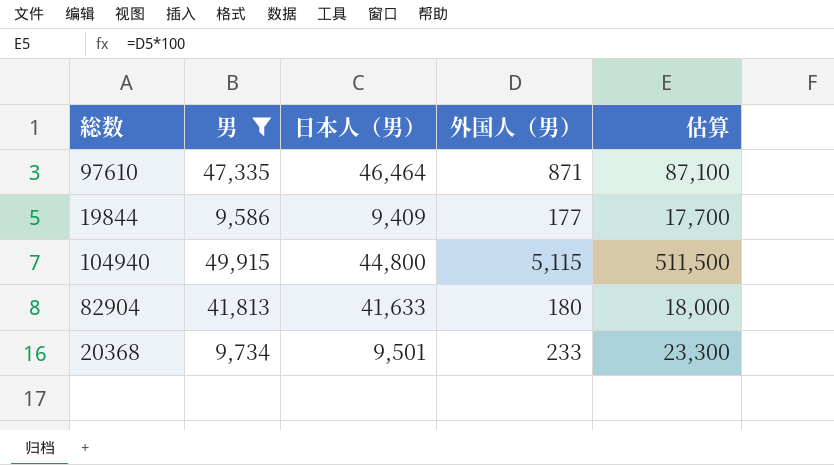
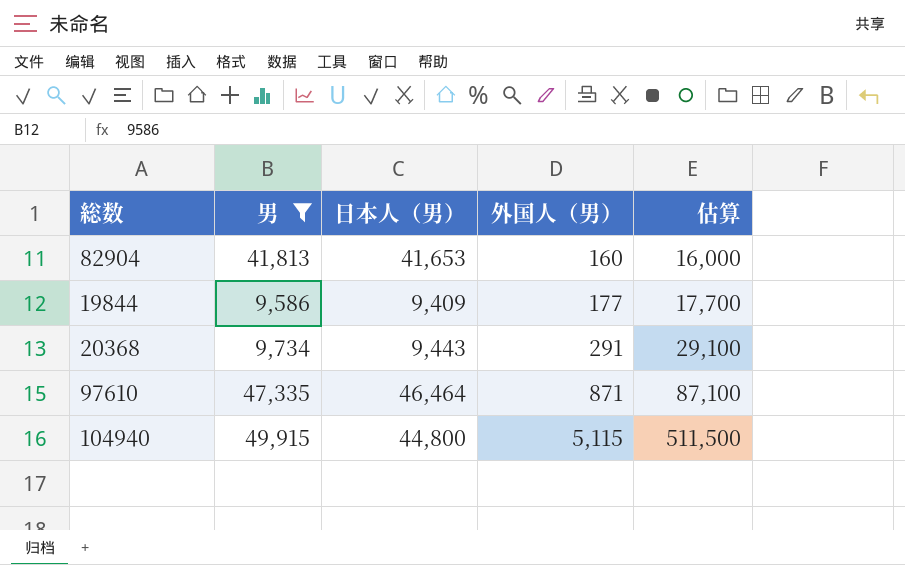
row order: none -> 外国人（男） ascending
82904 | 日本人（男）: 41,633 -> 41,653
82904 | 外国人（男）: 180 -> 160
82904 | 估算: 18,000 -> 16,000
20368 | 日本人（男）: 9,501 -> 9,443
20368 | 外国人（男）: 233 -> 291
20368 | 估算: 23,300 -> 29,100

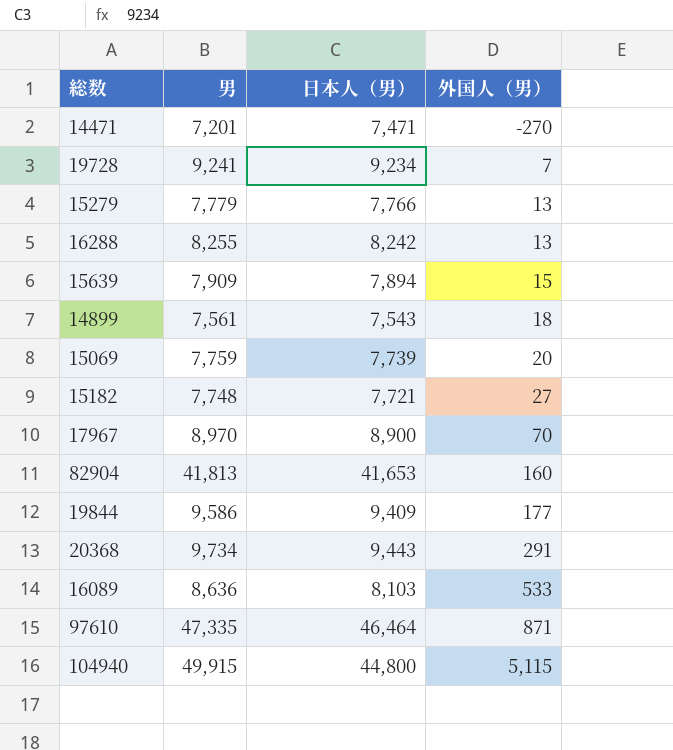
filter: 男 >= 9,586 -> none
column 估算 | formula: [外国人（男）] * 100 -> none

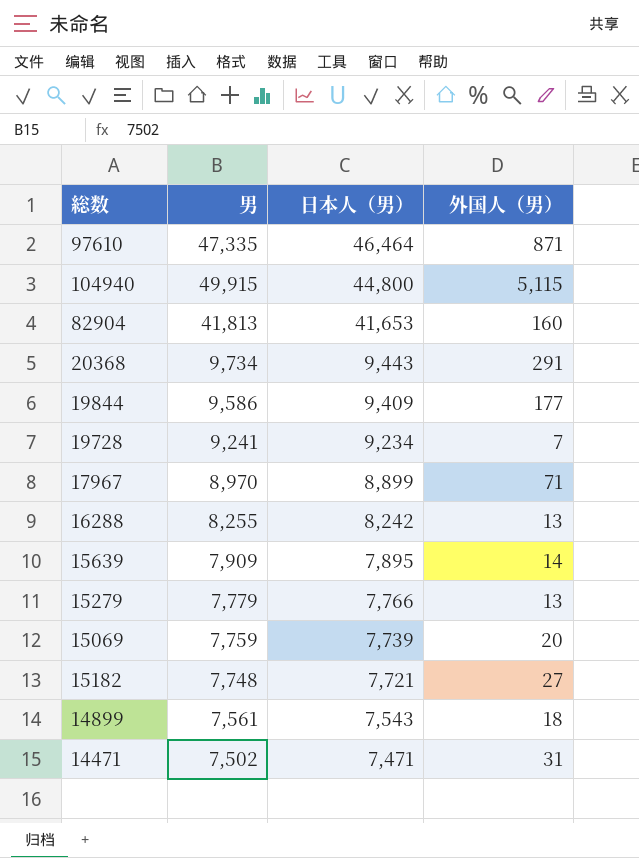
row order: 外国人（男） ascending -> 日本人（男） descending
row 16089: 8,636 | 8,103 | 533 -> none
17967 | 日本人（男）: 8,900 -> 8,899
17967 | 外国人（男）: 70 -> 71
15639 | 日本人（男）: 7,894 -> 7,895
15639 | 外国人（男）: 15 -> 14
14471 | 男: 7,201 -> 7,502
14471 | 外国人（男）: -270 -> 31

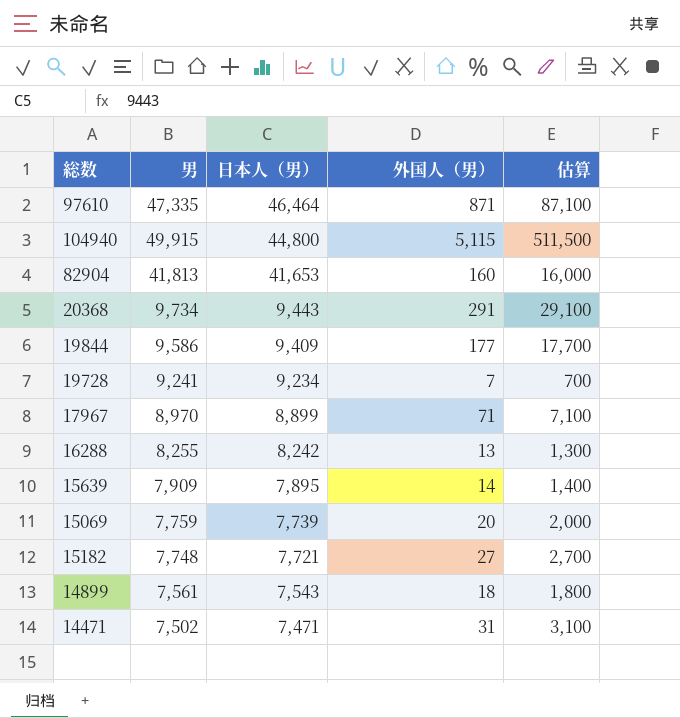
column 估算 | formula: none -> [外国人（男）] * 100
row 15279: 7,779 | 7,766 | 13 -> none

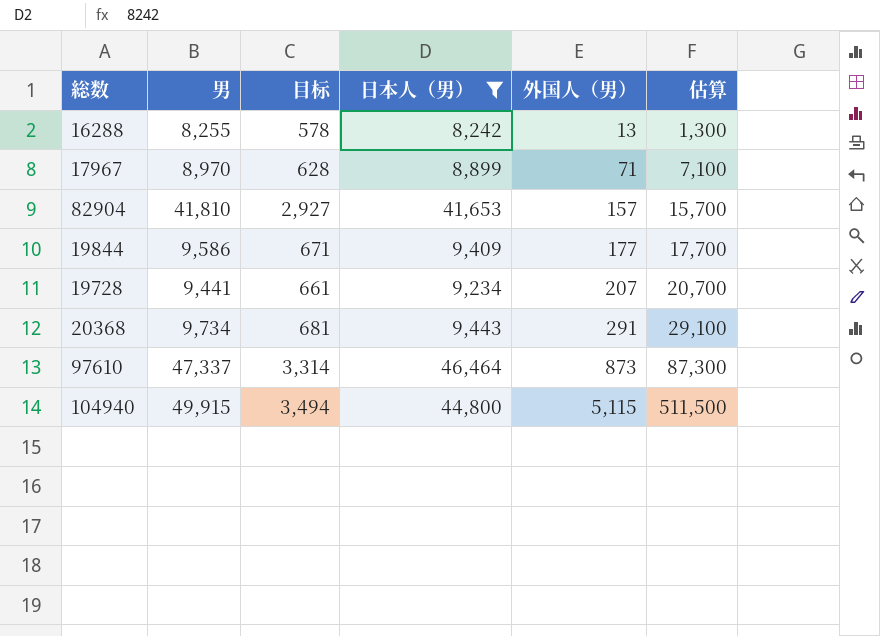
filter: none -> 日本人（男） >= 8,242
row order: 日本人（男） descending -> 外国人（男） ascending
column 目标 | formula: none -> [男] * 0.07
82904 | 男: 41,813 -> 41,810
82904 | 外国人（男）: 160 -> 157
82904 | 估算: 16,000 -> 15,700
19728 | 男: 9,241 -> 9,441
19728 | 外国人（男）: 7 -> 207
19728 | 估算: 700 -> 20,700
97610 | 男: 47,335 -> 47,337
97610 | 外国人（男）: 871 -> 873
97610 | 估算: 87,100 -> 87,300

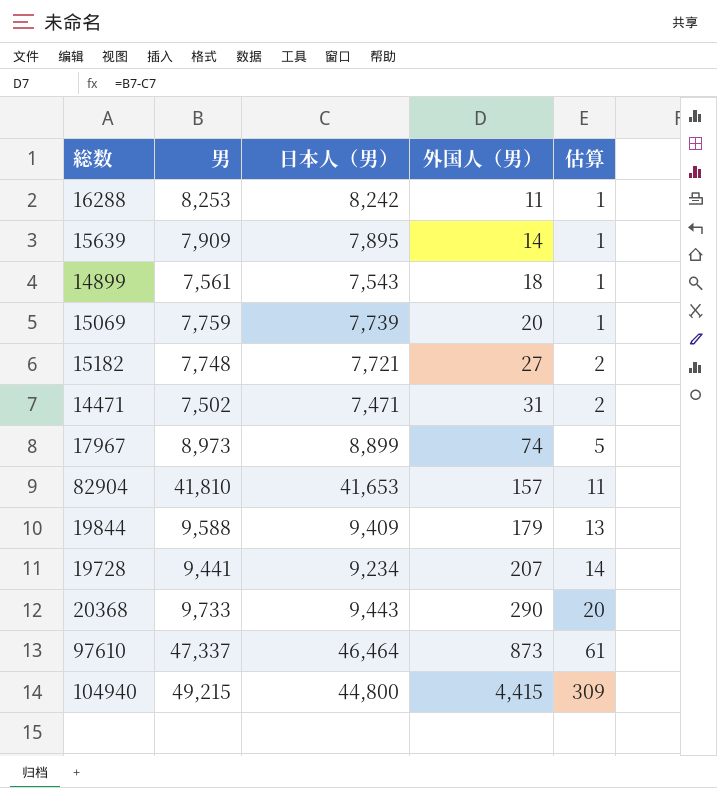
filter: 日本人（男） >= 8,242 -> none
column 目标 | formula: [男] * 0.07 -> none
column 估算 | formula: [外国人（男）] * 100 -> [外国人（男）] * 0.07
16288 | 男: 8,255 -> 8,253
16288 | 外国人（男）: 13 -> 11
17967 | 男: 8,970 -> 8,973
17967 | 外国人（男）: 71 -> 74
19844 | 男: 9,586 -> 9,588
19844 | 外国人（男）: 177 -> 179
20368 | 男: 9,734 -> 9,733
20368 | 外国人（男）: 291 -> 290
104940 | 男: 49,915 -> 49,215
104940 | 外国人（男）: 5,115 -> 4,415

